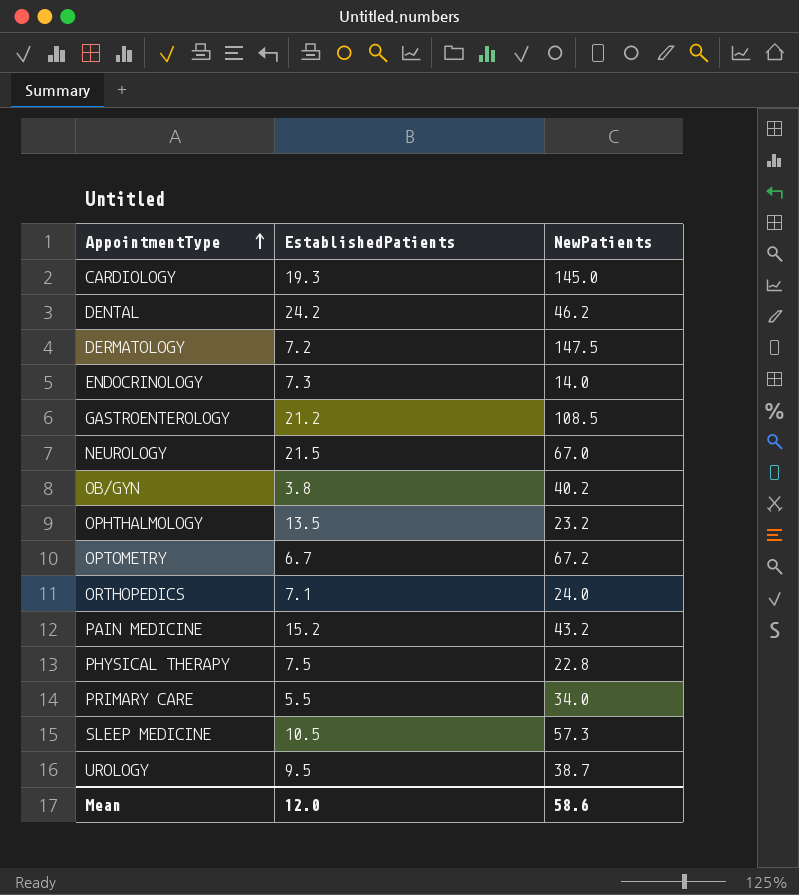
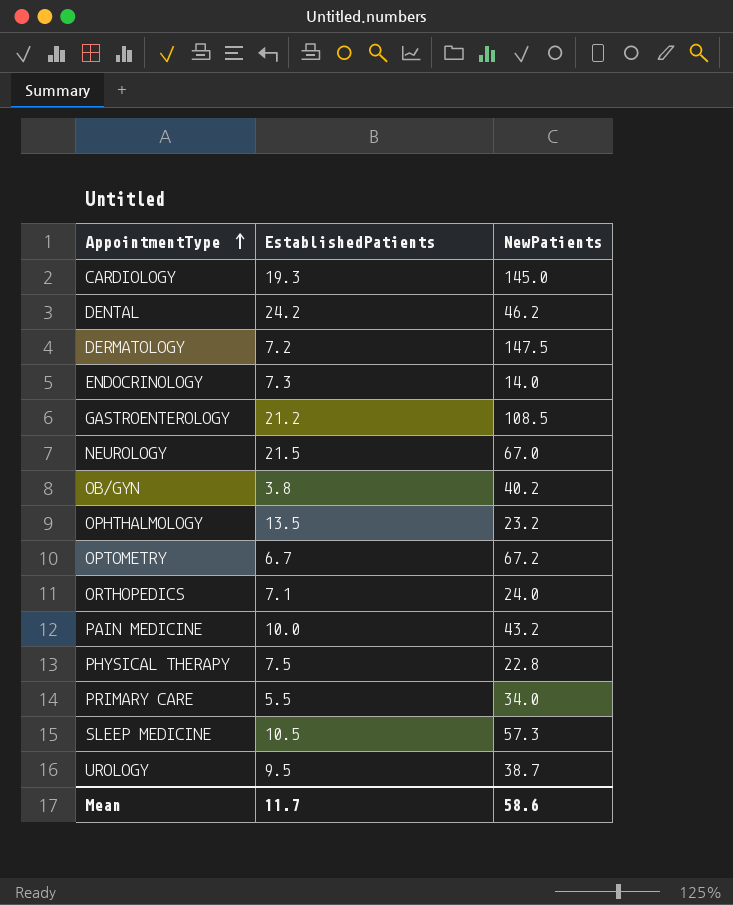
PAIN MEDICINE | EstablishedPatients: 15.2 -> 10.0
Mean | EstablishedPatients: 12.0 -> 11.7

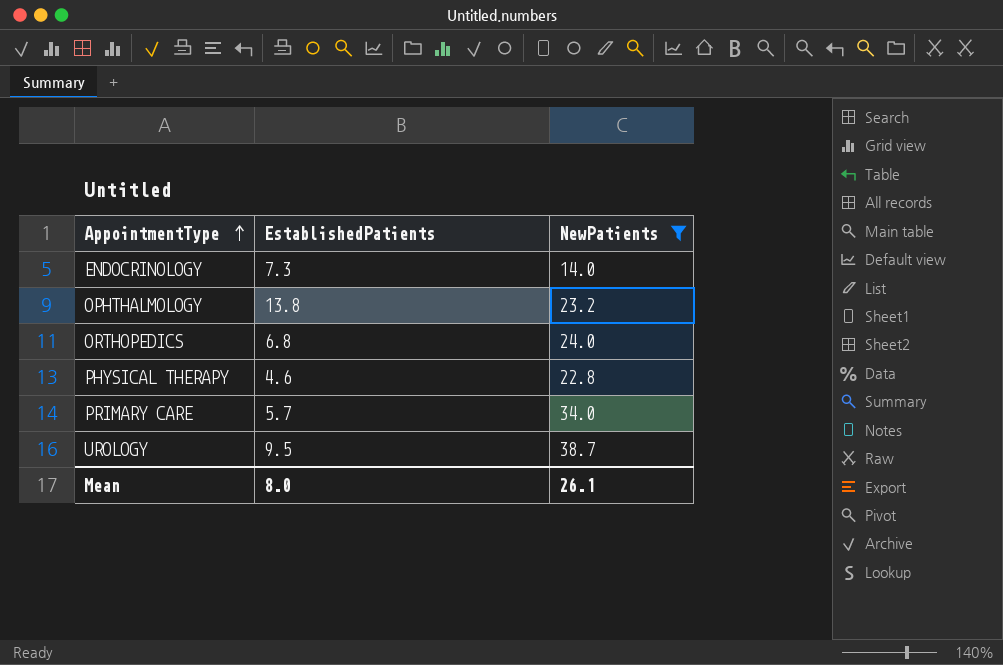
filter: none -> NewPatients <= 38.7
OPHTHALMOLOGY | EstablishedPatients: 13.5 -> 13.8
ORTHOPEDICS | EstablishedPatients: 7.1 -> 6.8
PHYSICAL THERAPY | EstablishedPatients: 7.5 -> 4.6
PRIMARY CARE | EstablishedPatients: 5.5 -> 5.7
Mean | EstablishedPatients: 11.7 -> 8.0
Mean | NewPatients: 58.6 -> 26.1

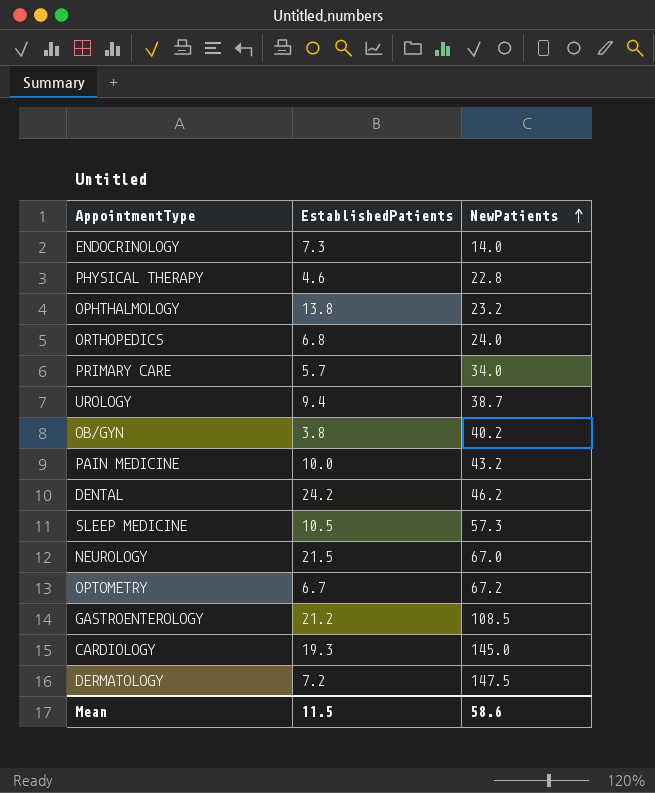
filter: NewPatients <= 38.7 -> none
row order: AppointmentType ascending -> NewPatients ascending
UROLOGY | EstablishedPatients: 9.5 -> 9.4
Mean | EstablishedPatients: 8.0 -> 11.5
Mean | NewPatients: 26.1 -> 58.6

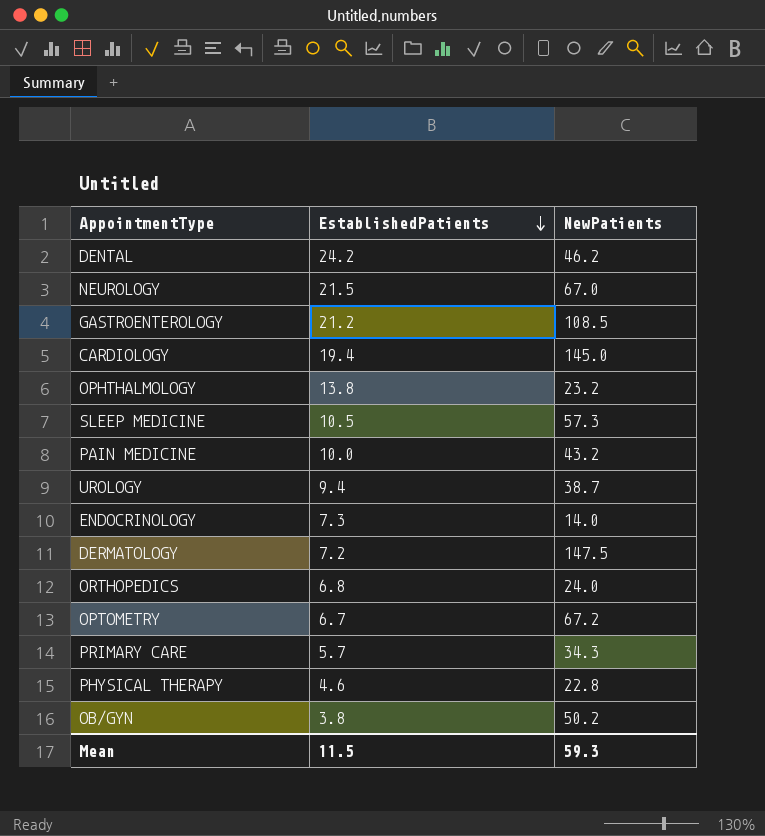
row order: NewPatients ascending -> EstablishedPatients descending
CARDIOLOGY | EstablishedPatients: 19.3 -> 19.4
PRIMARY CARE | NewPatients: 34.0 -> 34.3
OB/GYN | NewPatients: 40.2 -> 50.2
Mean | NewPatients: 58.6 -> 59.3

